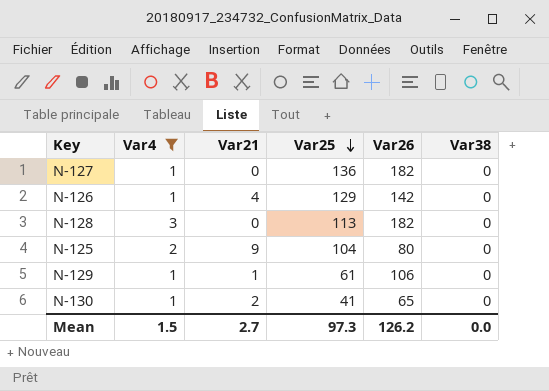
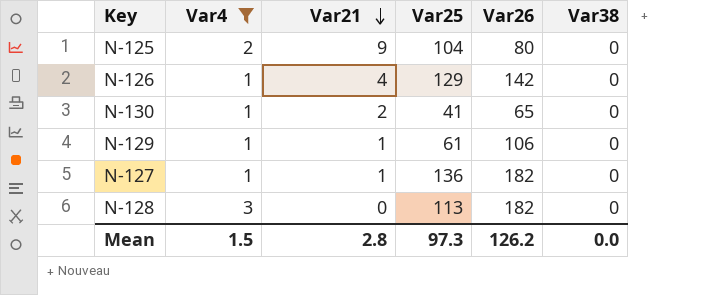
row order: Var25 descending -> Var21 descending
N-127 | Var21: 0 -> 1
Mean | Var21: 2.7 -> 2.8

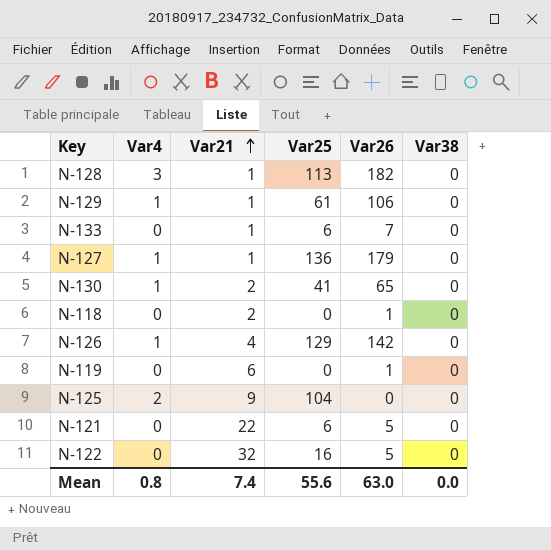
filter: Var4 != 0 -> none
row order: Var21 descending -> Var21 ascending
N-128 | Var21: 0 -> 1
N-127 | Var26: 182 -> 179
N-125 | Var26: 80 -> 0
Mean | Var4: 1.5 -> 0.8
Mean | Var21: 2.8 -> 7.4
Mean | Var25: 97.3 -> 55.6
Mean | Var26: 126.2 -> 63.0

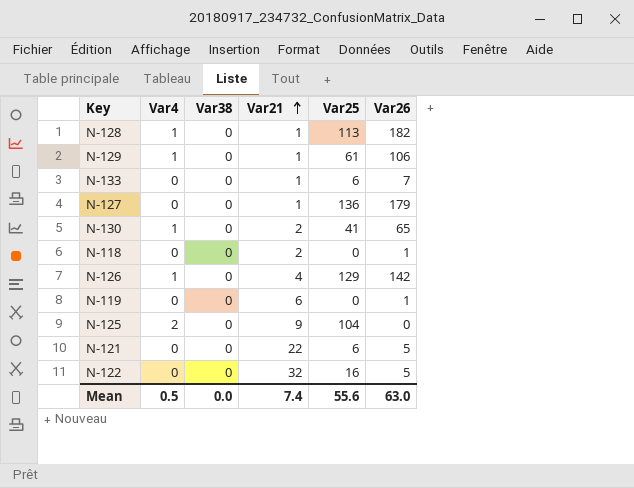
column Var38 | position: 6 -> 3
N-128 | Var4: 3 -> 1
N-127 | Var4: 1 -> 0
Mean | Var4: 0.8 -> 0.5

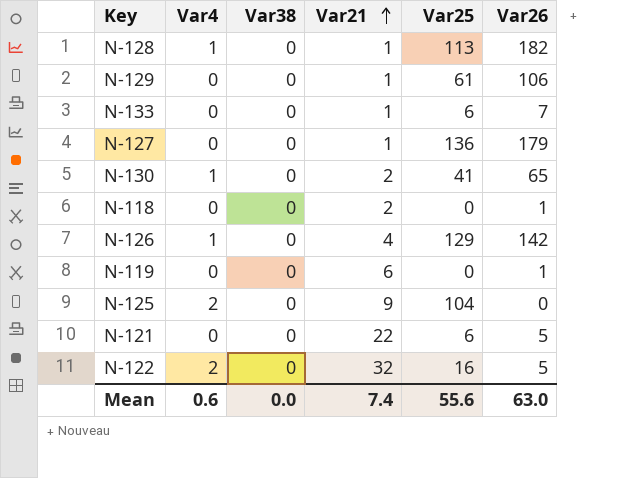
N-129 | Var4: 1 -> 0
N-122 | Var4: 0 -> 2
Mean | Var4: 0.5 -> 0.6

